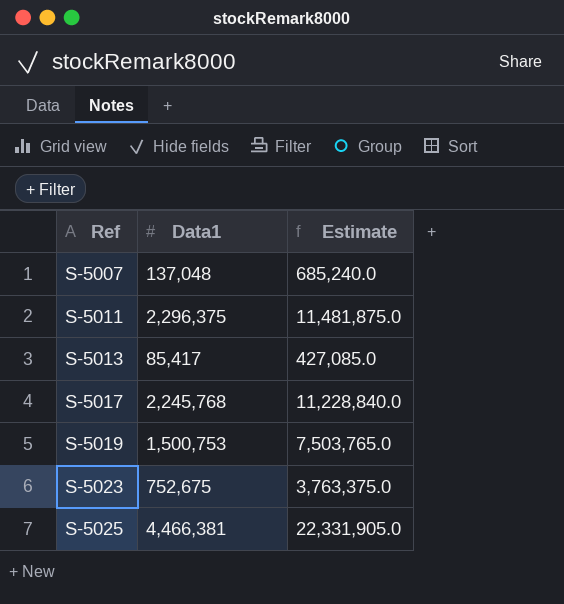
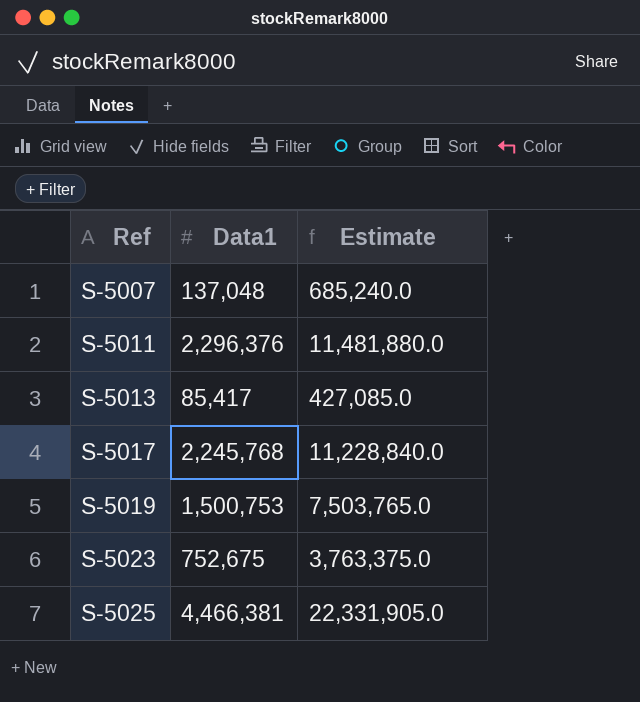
S-5011 | Data1: 2,296,375 -> 2,296,376
S-5011 | Estimate: 11,481,875.0 -> 11,481,880.0

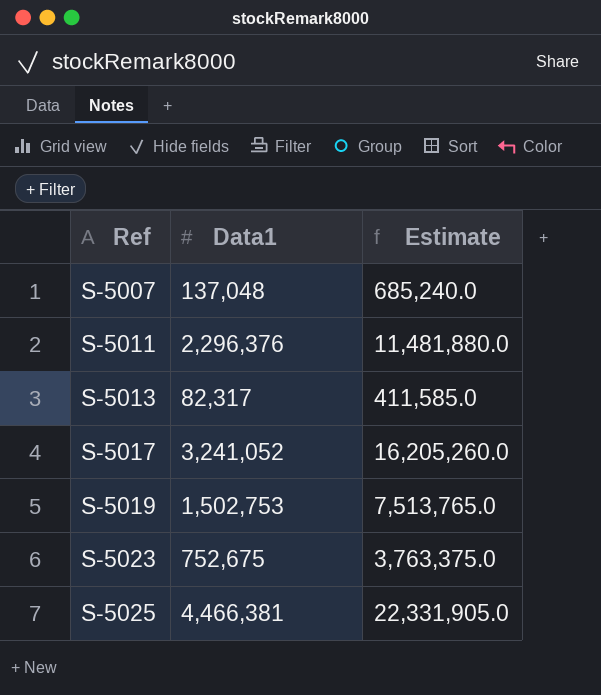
S-5013 | Data1: 85,417 -> 82,317
S-5013 | Estimate: 427,085.0 -> 411,585.0
S-5017 | Data1: 2,245,768 -> 3,241,052
S-5017 | Estimate: 11,228,840.0 -> 16,205,260.0
S-5019 | Data1: 1,500,753 -> 1,502,753
S-5019 | Estimate: 7,503,765.0 -> 7,513,765.0

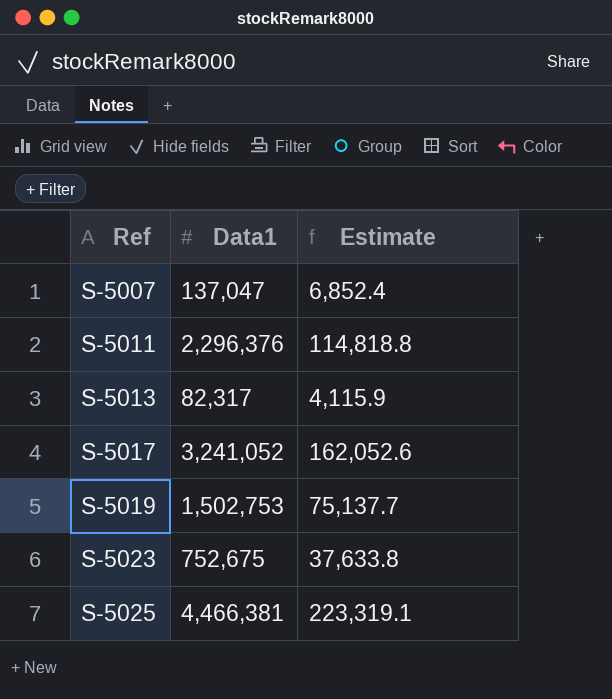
column Estimate | formula: [Data1] * 5 -> [Data1] * 0.05
S-5007 | Data1: 137,048 -> 137,047

